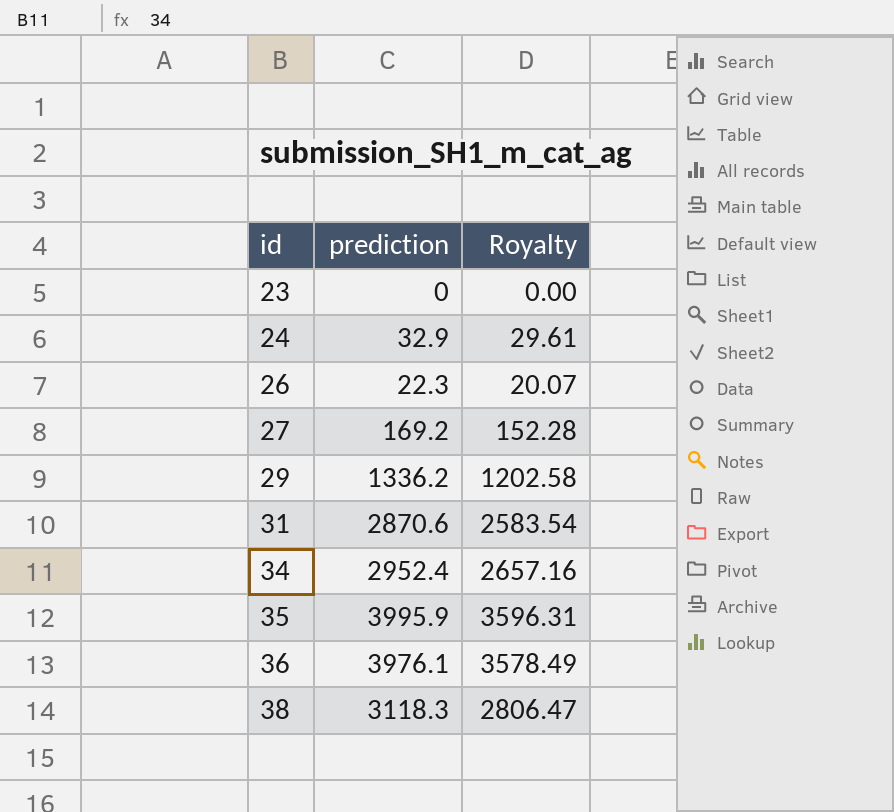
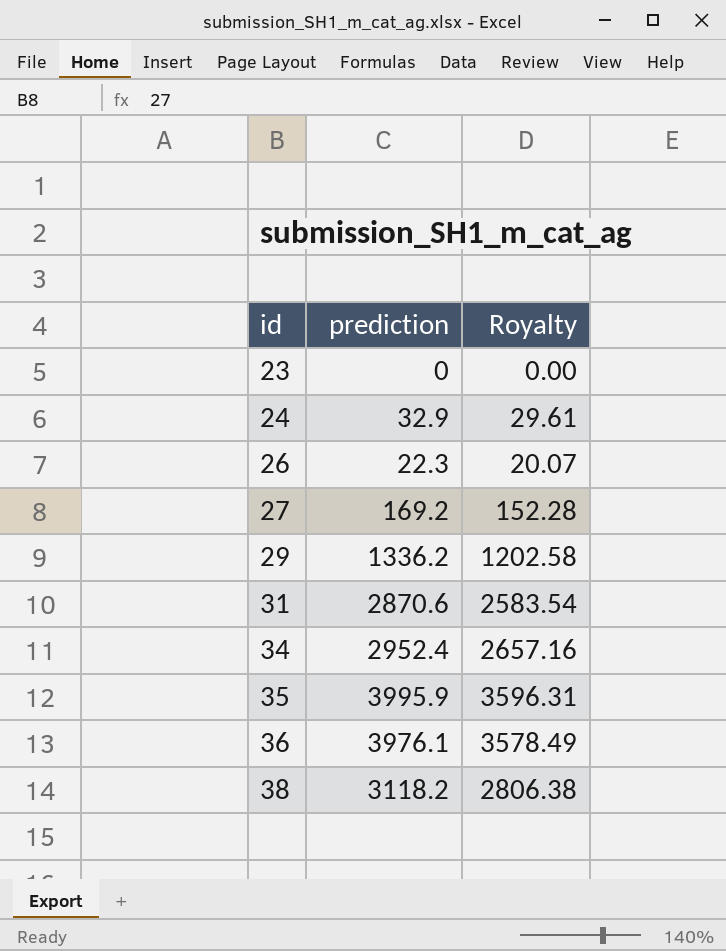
38 | prediction: 3118.3 -> 3118.2
38 | Royalty: 2806.47 -> 2806.38

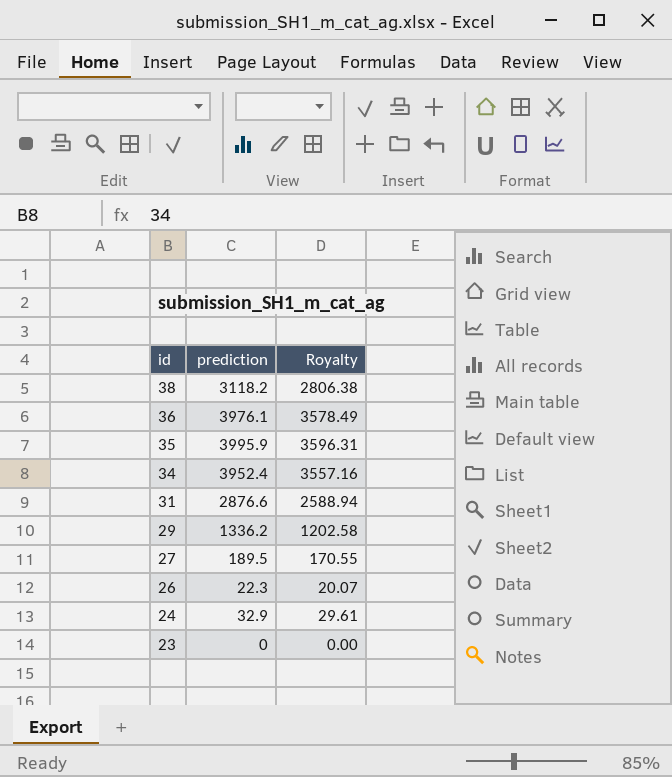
row order: id ascending -> id descending
34 | prediction: 2952.4 -> 3952.4
34 | Royalty: 2657.16 -> 3557.16
31 | prediction: 2870.6 -> 2876.6
31 | Royalty: 2583.54 -> 2588.94
27 | prediction: 169.2 -> 189.5
27 | Royalty: 152.28 -> 170.55

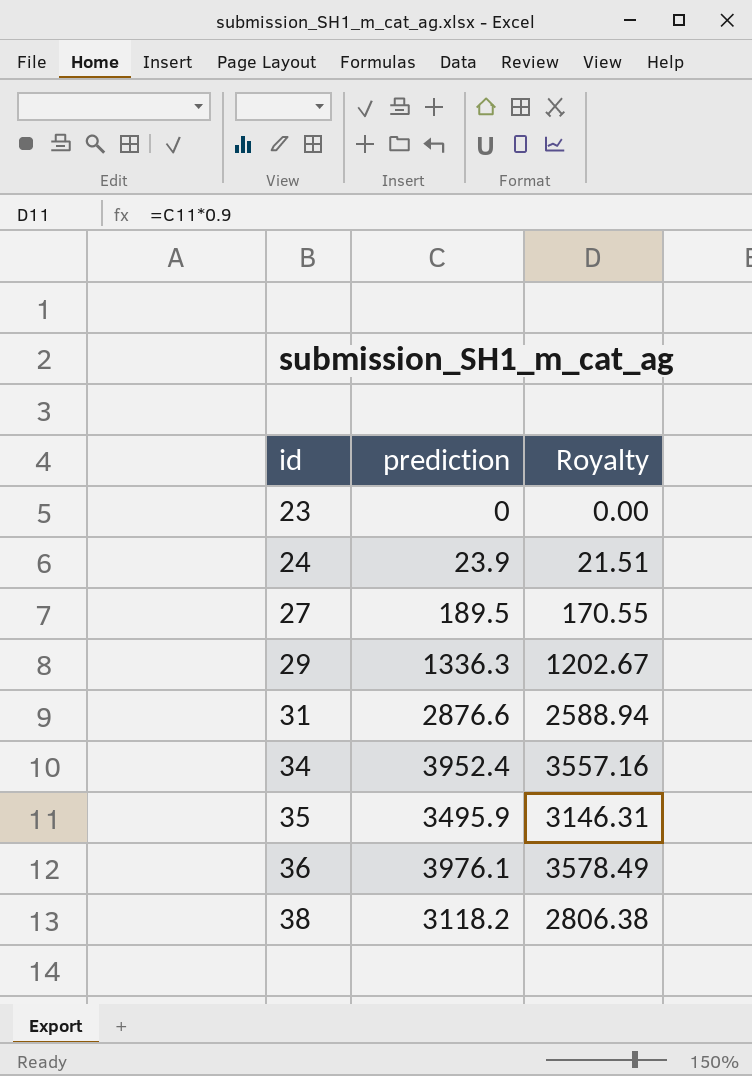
row order: id descending -> id ascending
row 26: 22.3 | 20.07 -> none
24 | prediction: 32.9 -> 23.9
24 | Royalty: 29.61 -> 21.51
29 | prediction: 1336.2 -> 1336.3
29 | Royalty: 1202.58 -> 1202.67
35 | prediction: 3995.9 -> 3495.9
35 | Royalty: 3596.31 -> 3146.31

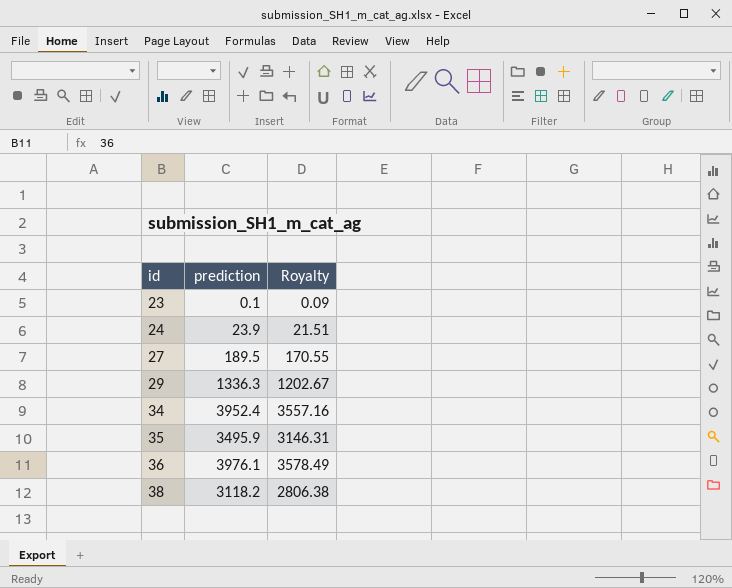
row 31: 2876.6 | 2588.94 -> none
23 | prediction: 0 -> 0.1
23 | Royalty: 0.00 -> 0.09

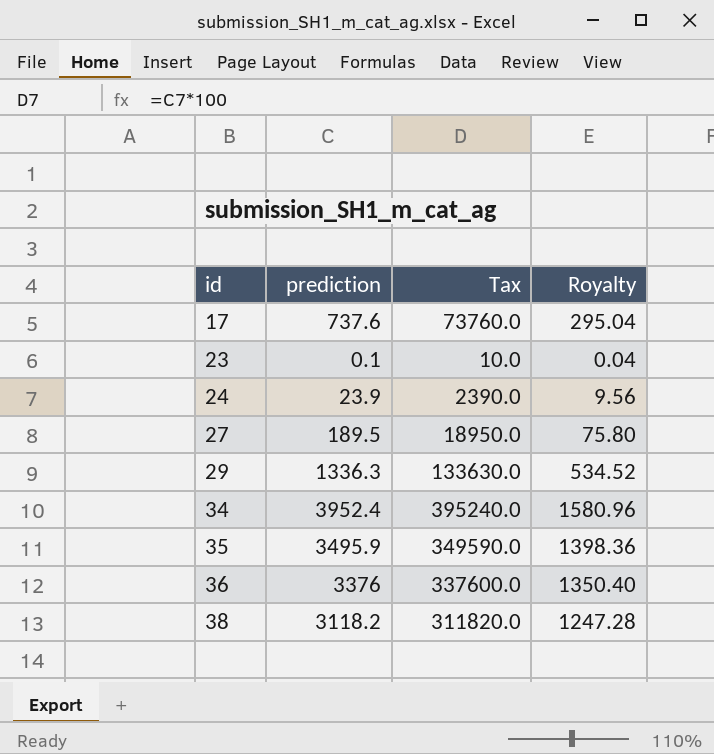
column Tax | formula: none -> [prediction] * 100
column Royalty | formula: [prediction] * 0.9 -> [prediction] * 0.4
row 17: none -> 737.6 | 73760.0 | 295.04
36 | prediction: 3976.1 -> 3376

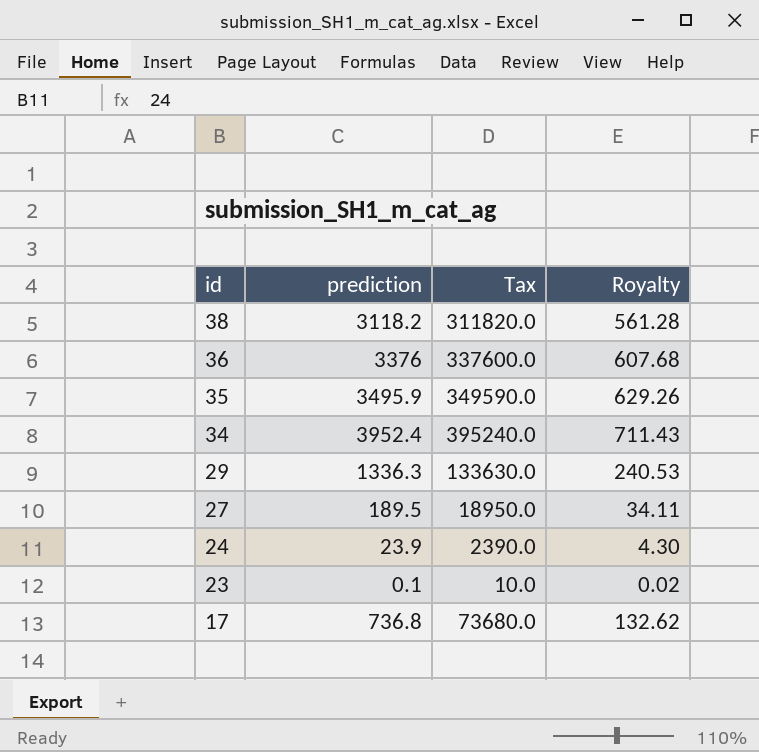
row order: id ascending -> id descending
column Royalty | formula: [prediction] * 0.4 -> [prediction] * 0.18
17 | prediction: 737.6 -> 736.8
17 | Tax: 73760.0 -> 73680.0

